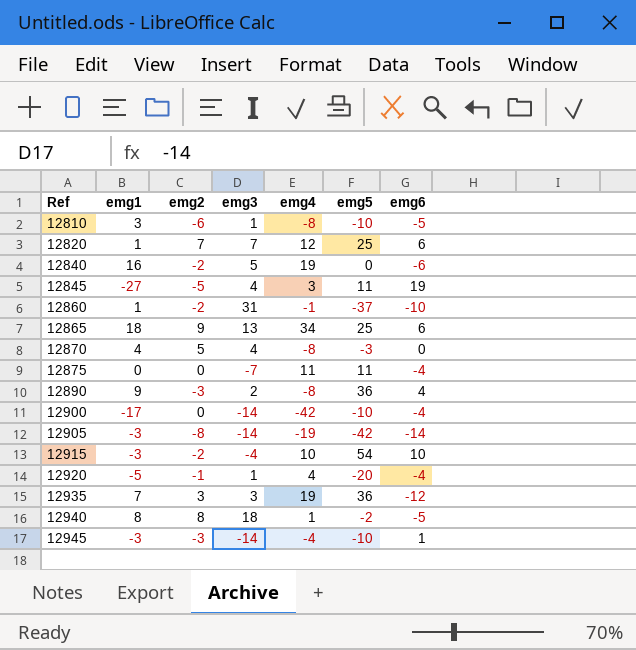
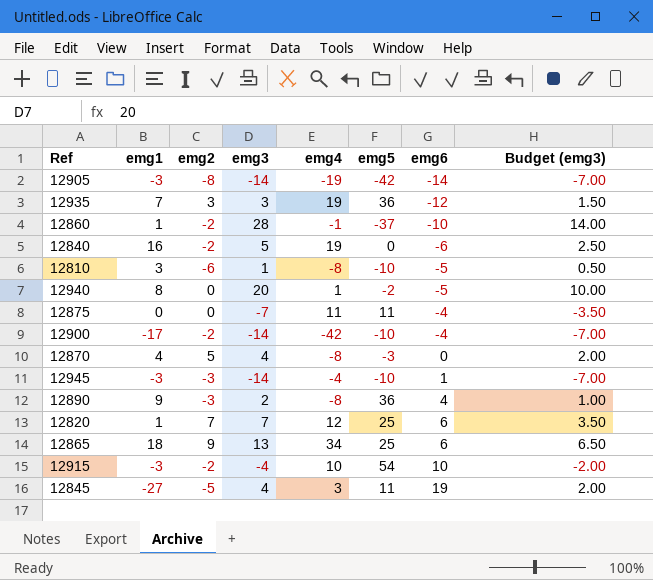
row order: Ref ascending -> emg6 ascending
column Budget (emg3) | formula: none -> [emg3] * 0.5
row 12920: -5 | -1 | 1 | 4 | -20 | -4 -> none
12860 | emg3: 31 -> 28
12940 | emg2: 8 -> 0
12940 | emg3: 18 -> 20
12900 | emg2: 0 -> -2

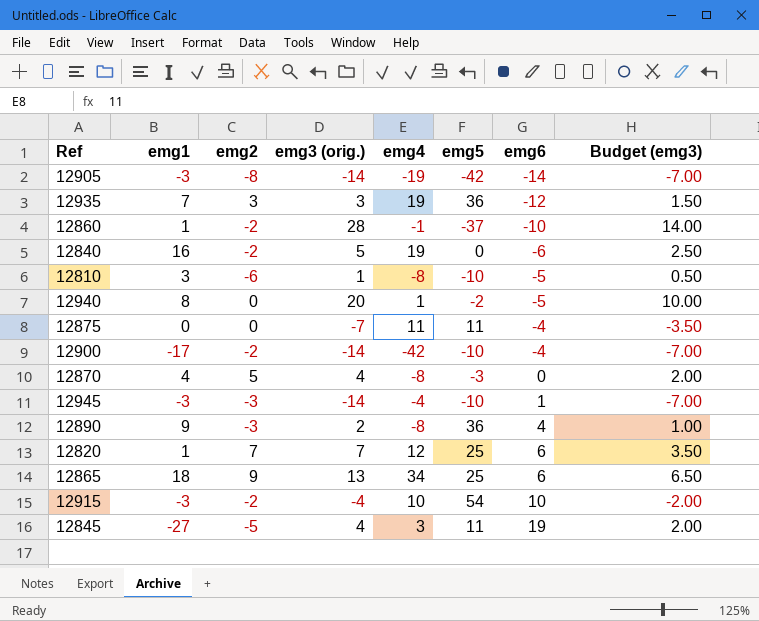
column name: emg3 -> emg3 (orig.)

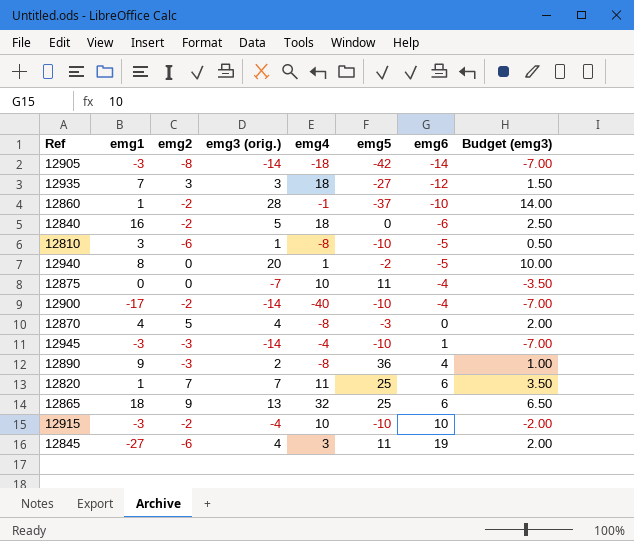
12905 | emg4: -19 -> -18
12935 | emg4: 19 -> 18
12935 | emg5: 36 -> -27
12840 | emg4: 19 -> 18
12875 | emg4: 11 -> 10
12900 | emg4: -42 -> -40
12820 | emg4: 12 -> 11
12865 | emg4: 34 -> 32
12915 | emg5: 54 -> -10
12845 | emg2: -5 -> -6

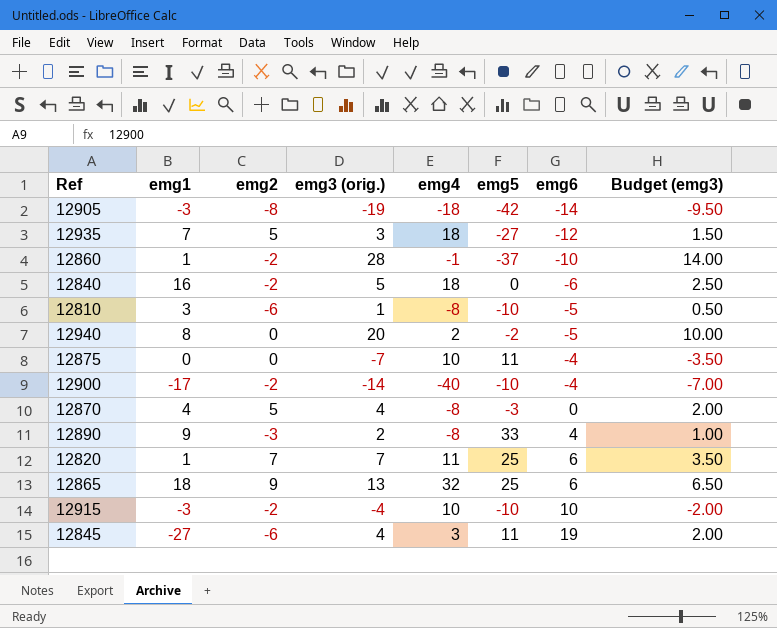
row 12945: -3 | -3 | -14 | -4 | -10 | 1 | -7.00 -> none
12905 | emg3 (orig.): -14 -> -19
12905 | Budget (emg3): -7.00 -> -9.50
12935 | emg2: 3 -> 5
12940 | emg4: 1 -> 2
12890 | emg5: 36 -> 33

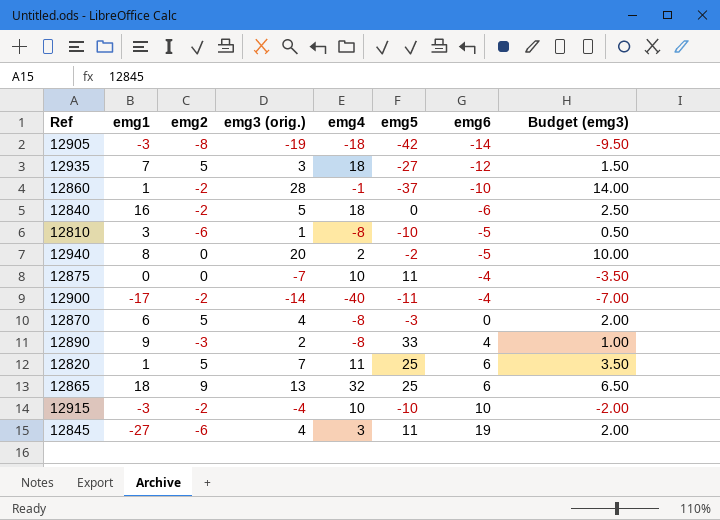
12900 | emg5: -10 -> -11
12870 | emg1: 4 -> 6
12820 | emg2: 7 -> 5

